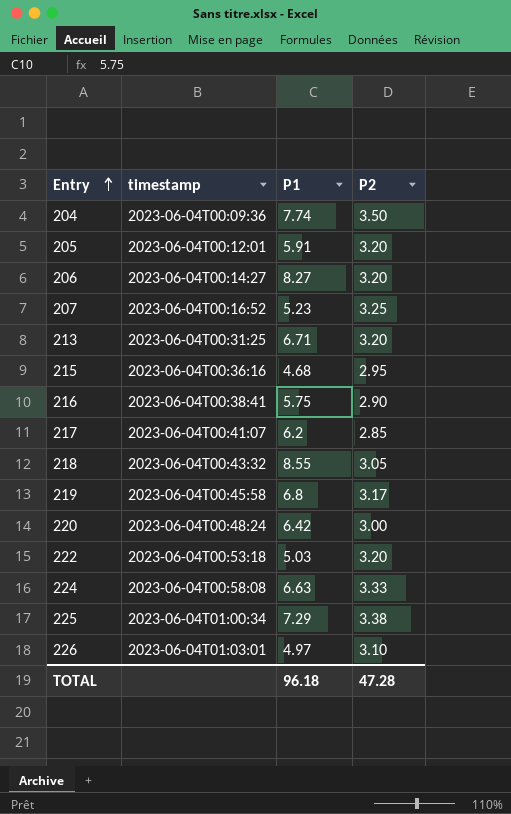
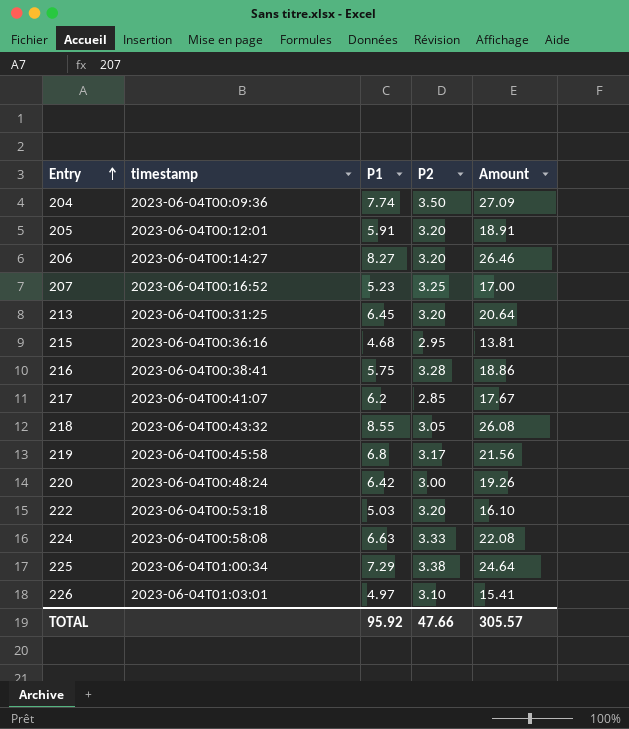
column Amount | formula: none -> [P1] * [P2]
213 | P1: 6.71 -> 6.45
216 | P2: 2.90 -> 3.28
TOTAL | P1: 96.18 -> 95.92
TOTAL | P2: 47.28 -> 47.66

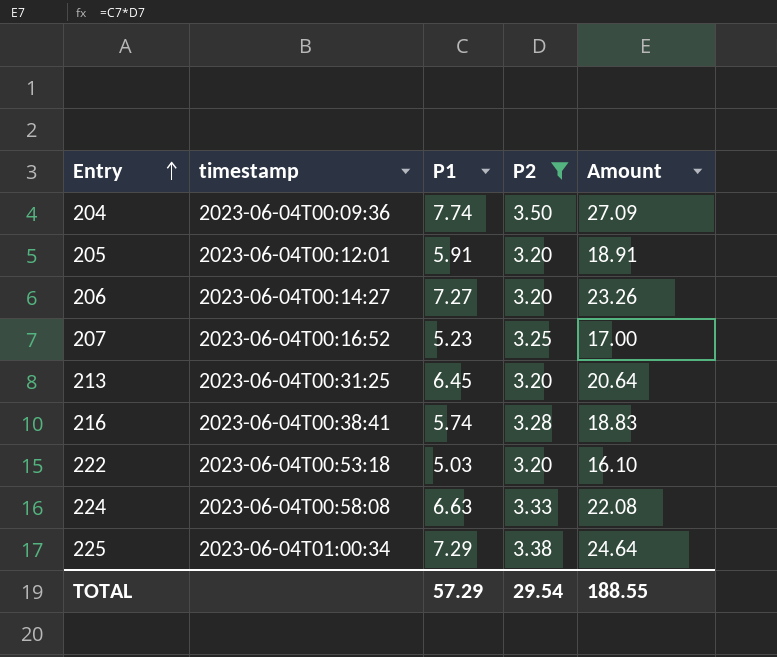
filter: none -> P2 >= 3.20
206 | P1: 8.27 -> 7.27
206 | Amount: 26.46 -> 23.26
216 | P1: 5.75 -> 5.74
216 | Amount: 18.86 -> 18.83
TOTAL | P1: 95.92 -> 57.29
TOTAL | P2: 47.66 -> 29.54
TOTAL | Amount: 305.57 -> 188.55

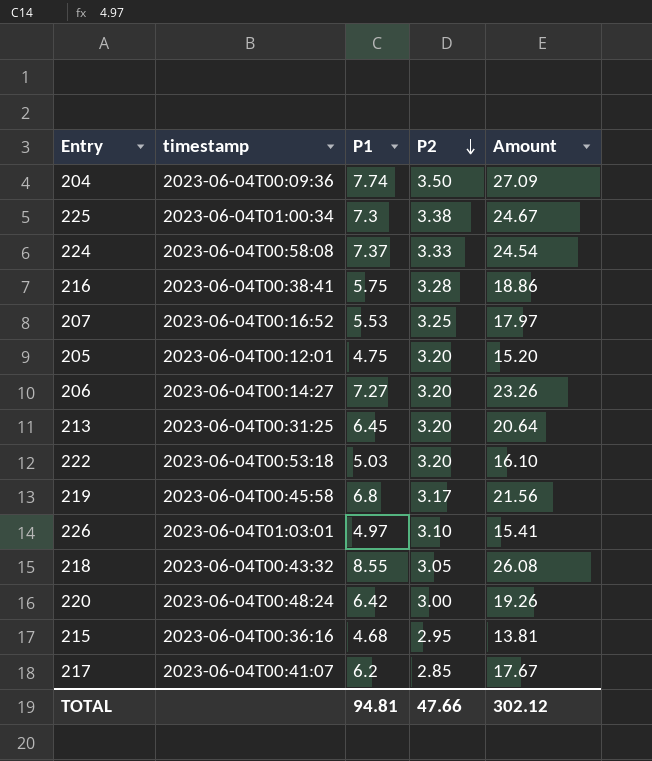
filter: P2 >= 3.20 -> none
row order: Entry ascending -> P2 descending
225 | P1: 7.29 -> 7.3
225 | Amount: 24.64 -> 24.67
224 | P1: 6.63 -> 7.37
224 | Amount: 22.08 -> 24.54
216 | P1: 5.74 -> 5.75
216 | Amount: 18.83 -> 18.86
207 | P1: 5.23 -> 5.53
207 | Amount: 17.00 -> 17.97
205 | P1: 5.91 -> 4.75
205 | Amount: 18.91 -> 15.20
TOTAL | P1: 57.29 -> 94.81
TOTAL | P2: 29.54 -> 47.66
TOTAL | Amount: 188.55 -> 302.12

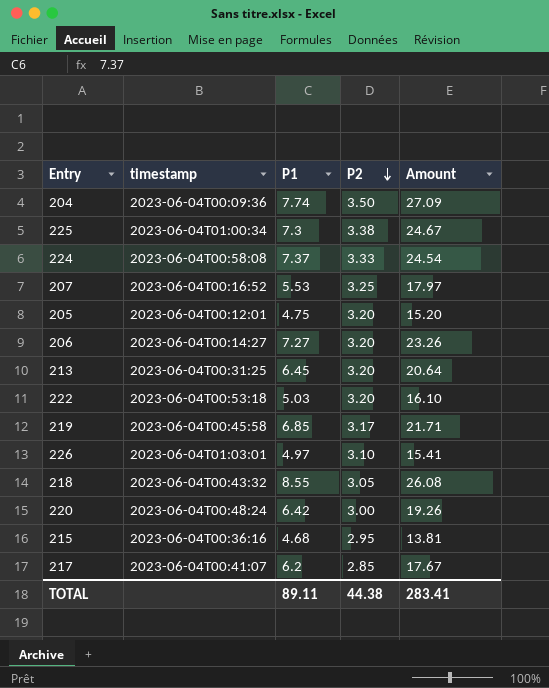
row 216: 2023-06-04T00:38:41 | 5.75 | 3.28 | 18.86 -> none
219 | P1: 6.8 -> 6.85
219 | Amount: 21.56 -> 21.71
TOTAL | P1: 94.81 -> 89.11
TOTAL | P2: 47.66 -> 44.38
TOTAL | Amount: 302.12 -> 283.41

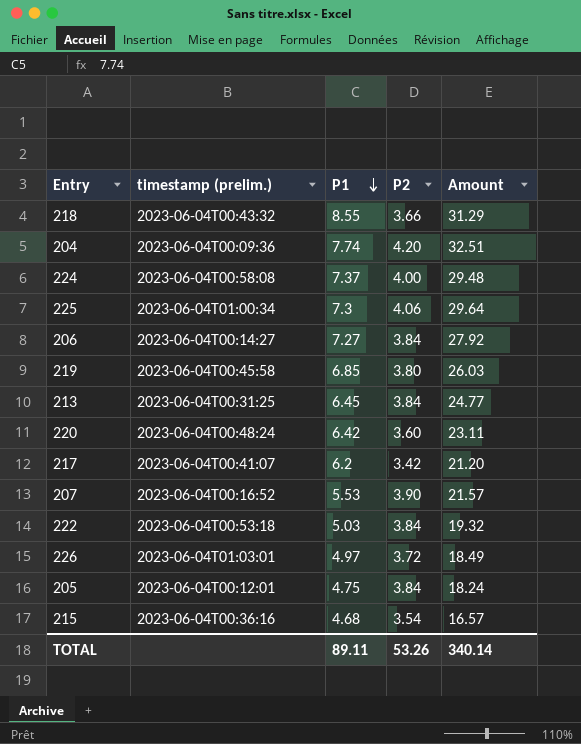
row order: P2 descending -> P1 descending
column name: timestamp -> timestamp (prelim.)
218 | P2: 3.05 -> 3.66
218 | Amount: 26.08 -> 31.29
204 | P2: 3.50 -> 4.20
204 | Amount: 27.09 -> 32.51
224 | P2: 3.33 -> 4.00
224 | Amount: 24.54 -> 29.48
225 | P2: 3.38 -> 4.06
225 | Amount: 24.67 -> 29.64
206 | P2: 3.20 -> 3.84
206 | Amount: 23.26 -> 27.92
219 | P2: 3.17 -> 3.80
219 | Amount: 21.71 -> 26.03
213 | P2: 3.20 -> 3.84
213 | Amount: 20.64 -> 24.77
220 | P2: 3.00 -> 3.60
220 | Amount: 19.26 -> 23.11
217 | P2: 2.85 -> 3.42
217 | Amount: 17.67 -> 21.20
207 | P2: 3.25 -> 3.90
207 | Amount: 17.97 -> 21.57
222 | P2: 3.20 -> 3.84
222 | Amount: 16.10 -> 19.32
226 | P2: 3.10 -> 3.72
226 | Amount: 15.41 -> 18.49
205 | P2: 3.20 -> 3.84
205 | Amount: 15.20 -> 18.24
215 | P2: 2.95 -> 3.54
215 | Amount: 13.81 -> 16.57
TOTAL | P2: 44.38 -> 53.26
TOTAL | Amount: 283.41 -> 340.14

